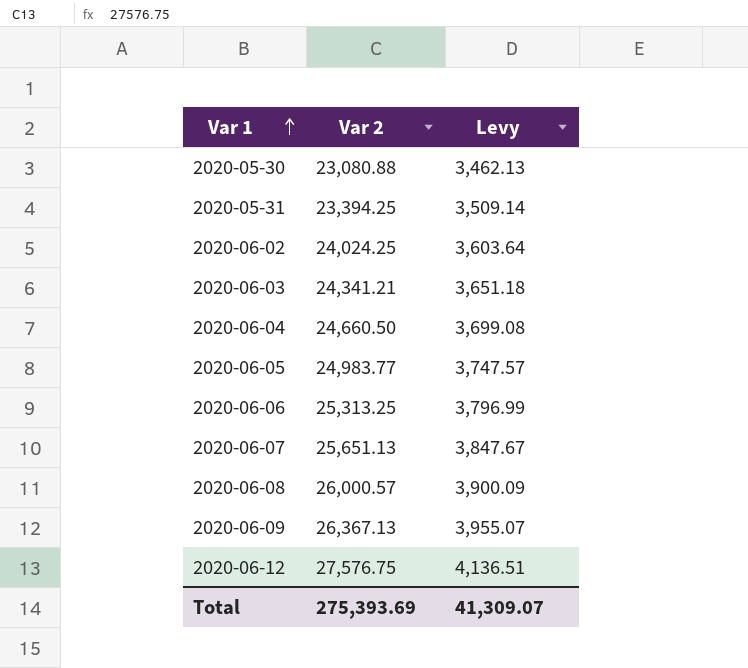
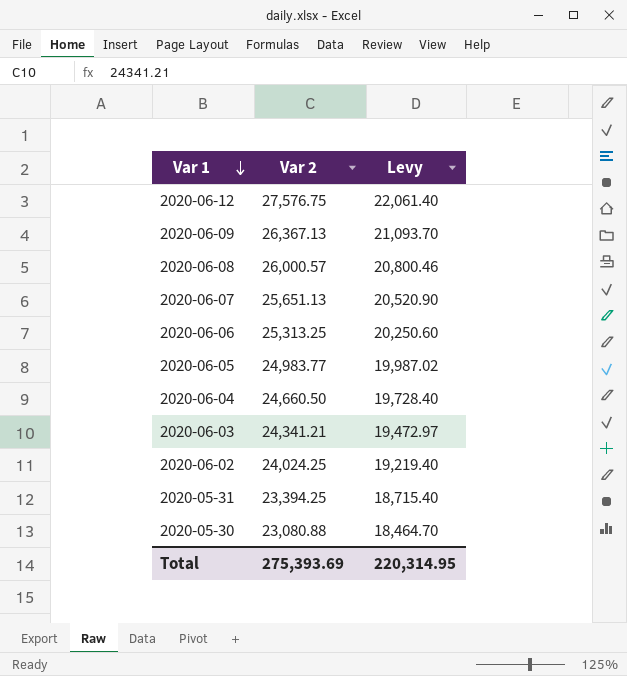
row order: Var 1 ascending -> Var 1 descending
column Levy | formula: [Var 2] * 0.15 -> [Var 2] * 0.8
Total | Levy: 41,309.07 -> 220,314.95

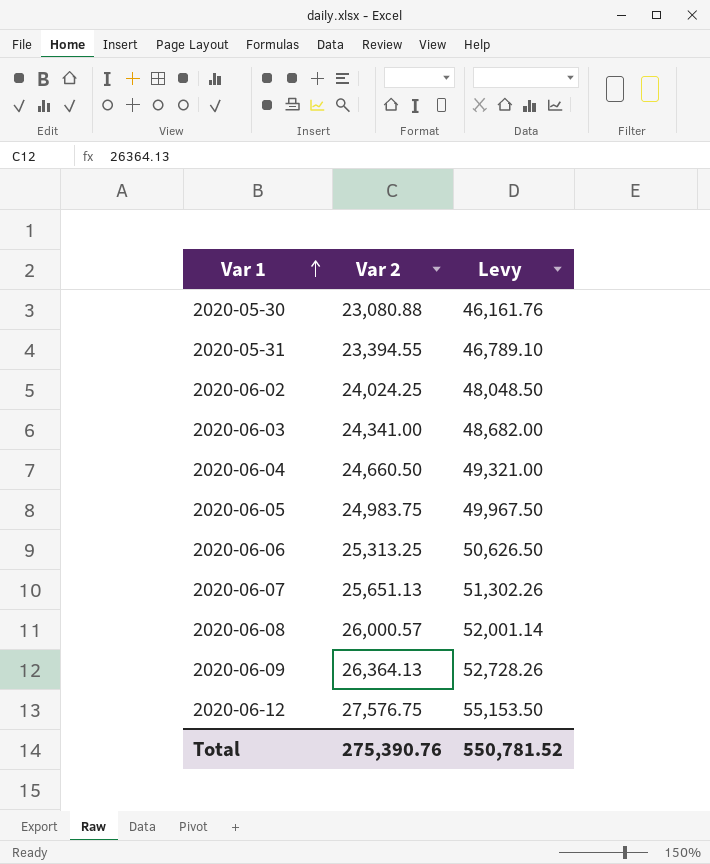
row order: Var 1 descending -> Var 1 ascending
column Levy | formula: [Var 2] * 0.8 -> [Var 2] * 2
2020-05-31 | Var 2: 23,394.25 -> 23,394.55
2020-06-03 | Var 2: 24,341.21 -> 24,341.00
2020-06-05 | Var 2: 24,983.77 -> 24,983.75
2020-06-09 | Var 2: 26,367.13 -> 26,364.13
Total | Var 2: 275,393.69 -> 275,390.76
Total | Levy: 220,314.95 -> 550,781.52

